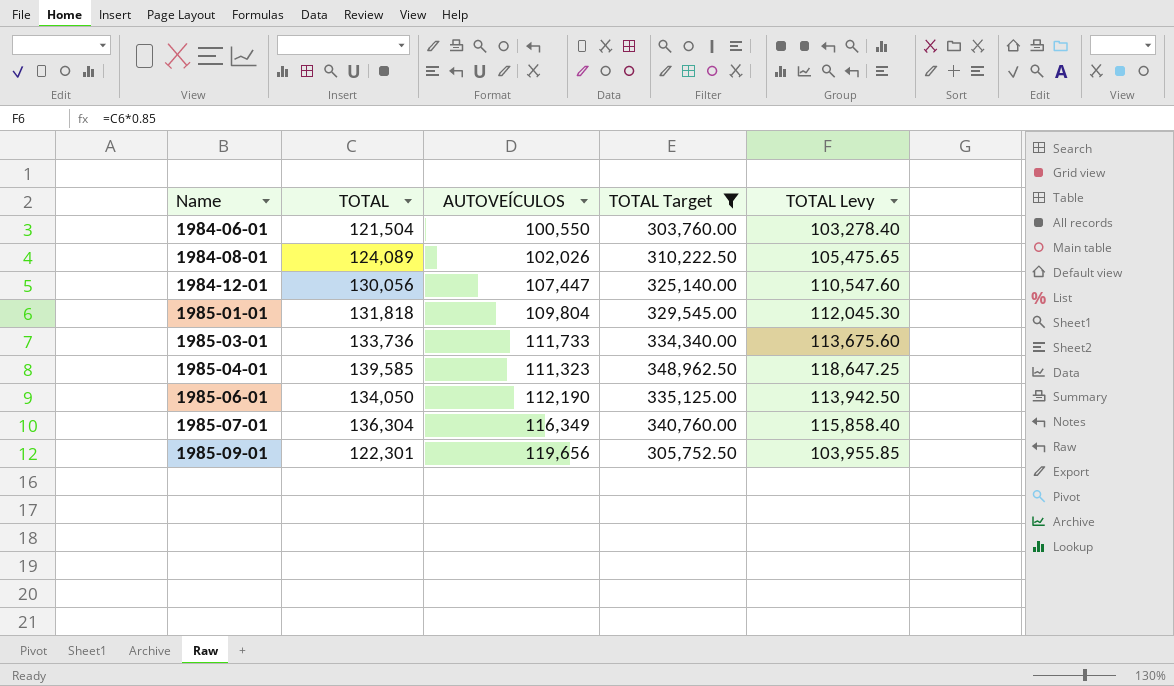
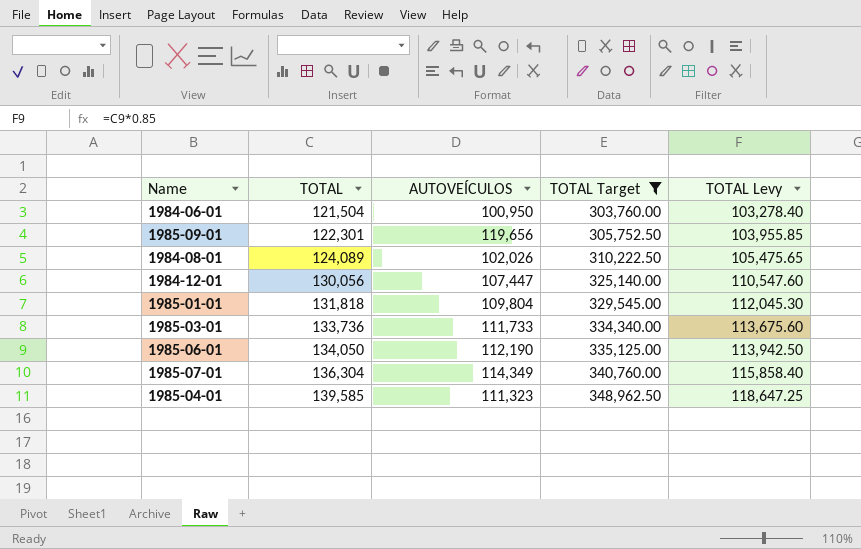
row order: Name ascending -> TOTAL ascending
1984-06-01 | AUTOVEÍCULOS: 100,550 -> 100,950
1985-07-01 | AUTOVEÍCULOS: 116,349 -> 114,349

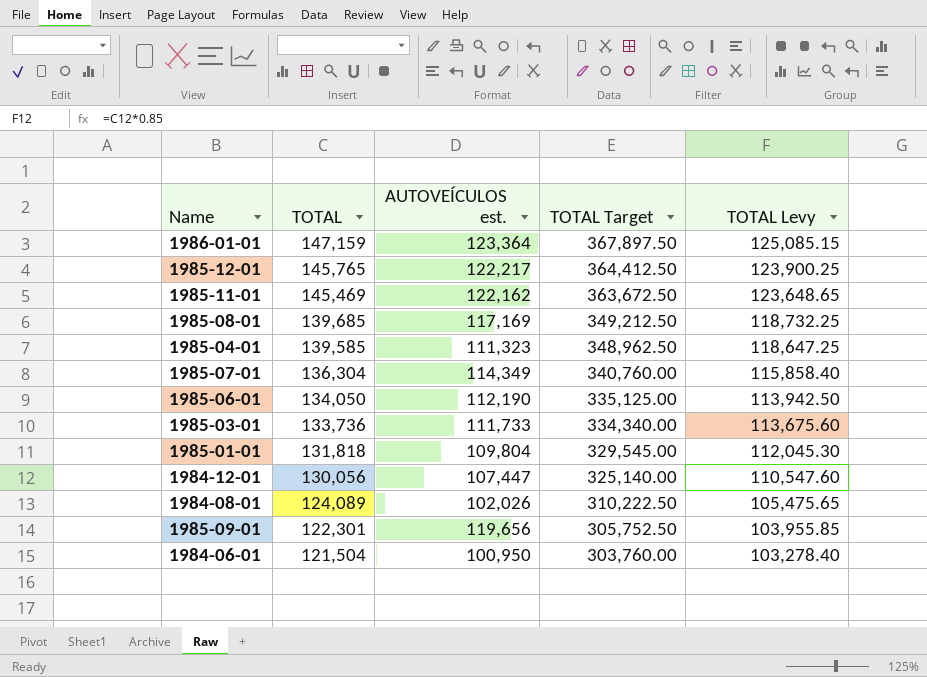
filter: TOTAL Target <= 348,962.50 -> none
row order: TOTAL ascending -> TOTAL descending
column name: AUTOVEÍCULOS -> AUTOVEÍCULOS est.

